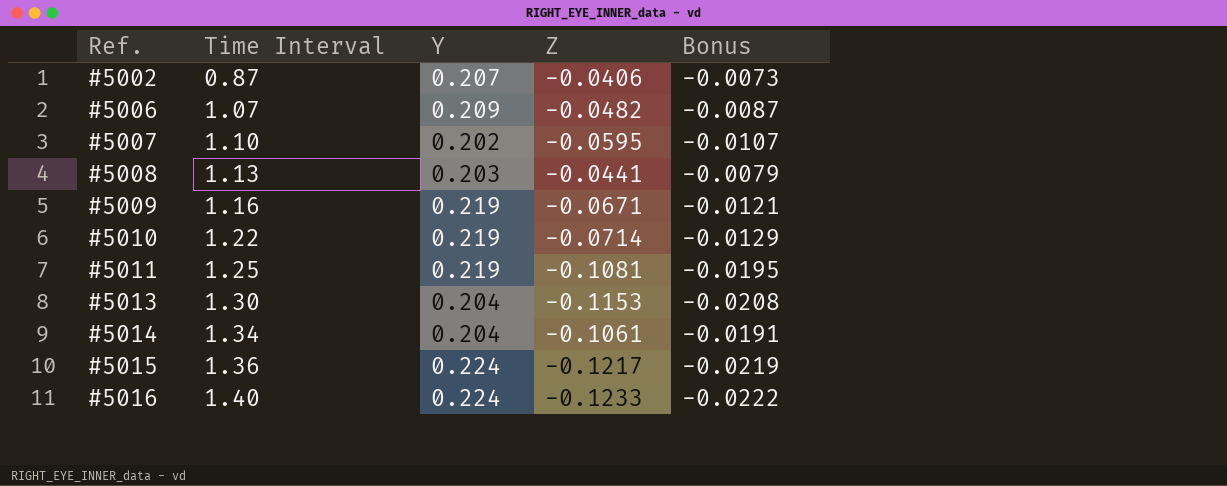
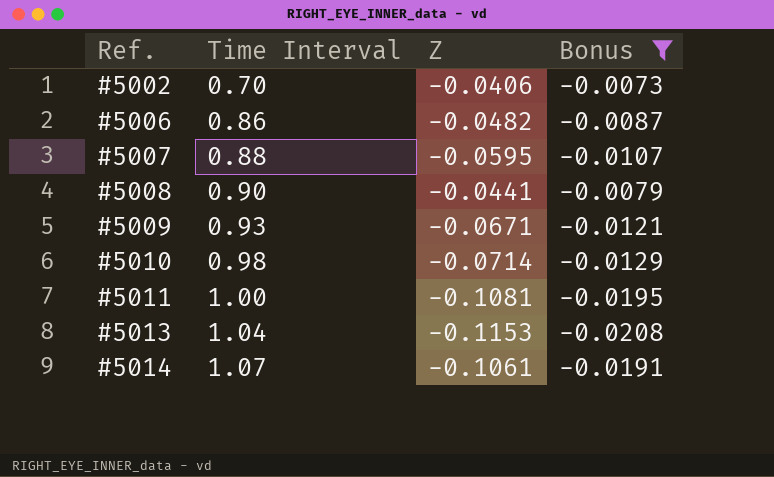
filter: none -> Bonus >= -0.0208
column Y | position: 3 -> none
#5002 | Time Interval: 0.87 -> 0.70
#5006 | Time Interval: 1.07 -> 0.86
#5007 | Time Interval: 1.10 -> 0.88
#5008 | Time Interval: 1.13 -> 0.90
#5009 | Time Interval: 1.16 -> 0.93
#5010 | Time Interval: 1.22 -> 0.98
#5011 | Time Interval: 1.25 -> 1.00
#5013 | Time Interval: 1.30 -> 1.04
#5014 | Time Interval: 1.34 -> 1.07

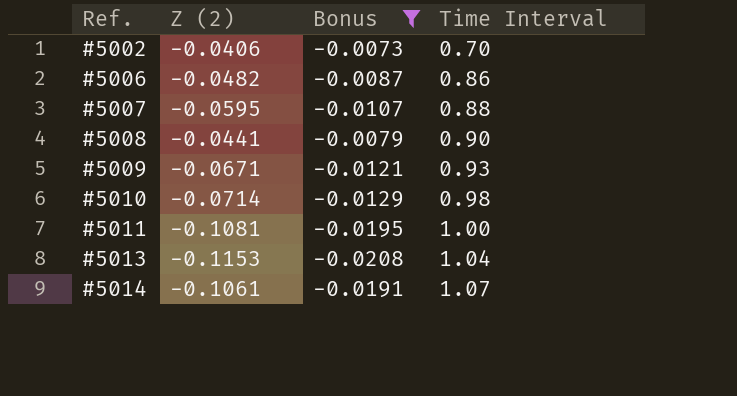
column name: Z -> Z (2)
column Time Interval | position: 2 -> 4

